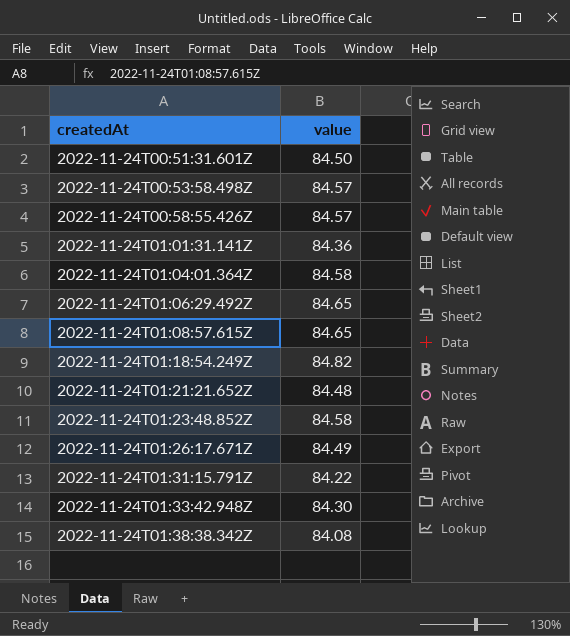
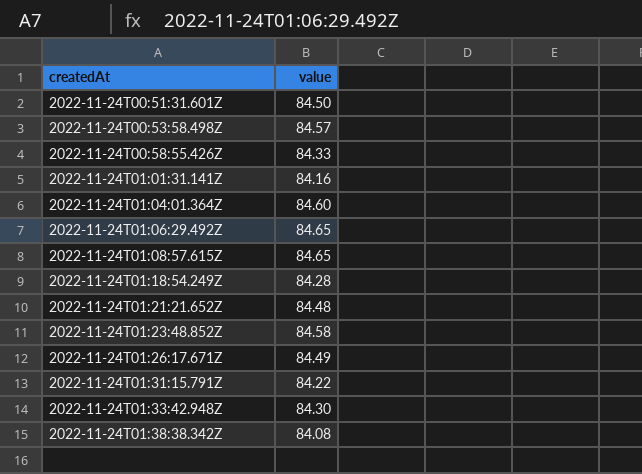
2022-11-24T00:58:55.426Z | value: 84.57 -> 84.33
2022-11-24T01:01:31.141Z | value: 84.36 -> 84.16
2022-11-24T01:04:01.364Z | value: 84.58 -> 84.60
2022-11-24T01:18:54.249Z | value: 84.82 -> 84.28

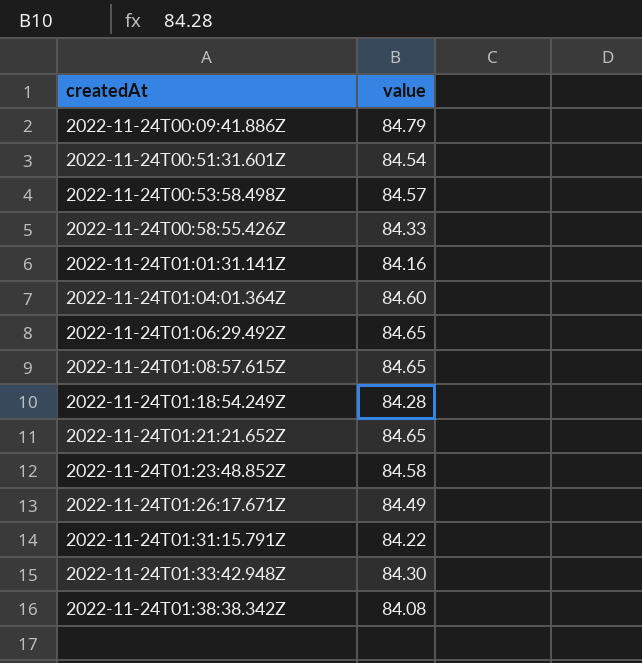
row 2022-11-24T00:09:41.886Z: none -> 84.79
2022-11-24T00:51:31.601Z | value: 84.50 -> 84.54
2022-11-24T01:21:21.652Z | value: 84.48 -> 84.65

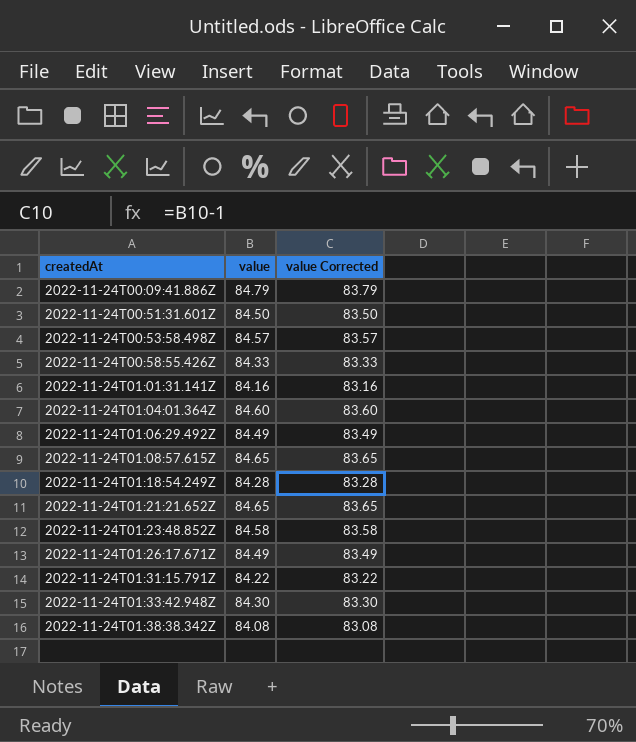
column value Corrected | formula: none -> [value] - 1
2022-11-24T00:51:31.601Z | value: 84.54 -> 84.50
2022-11-24T01:06:29.492Z | value: 84.65 -> 84.49

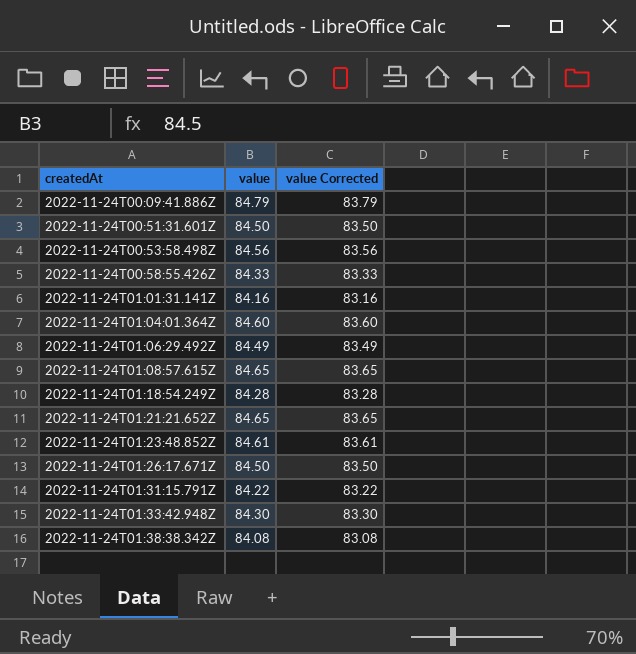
2022-11-24T00:53:58.498Z | value: 84.57 -> 84.56
2022-11-24T00:53:58.498Z | value Corrected: 83.57 -> 83.56
2022-11-24T01:23:48.852Z | value: 84.58 -> 84.61
2022-11-24T01:23:48.852Z | value Corrected: 83.58 -> 83.61
2022-11-24T01:26:17.671Z | value: 84.49 -> 84.50
2022-11-24T01:26:17.671Z | value Corrected: 83.49 -> 83.50

